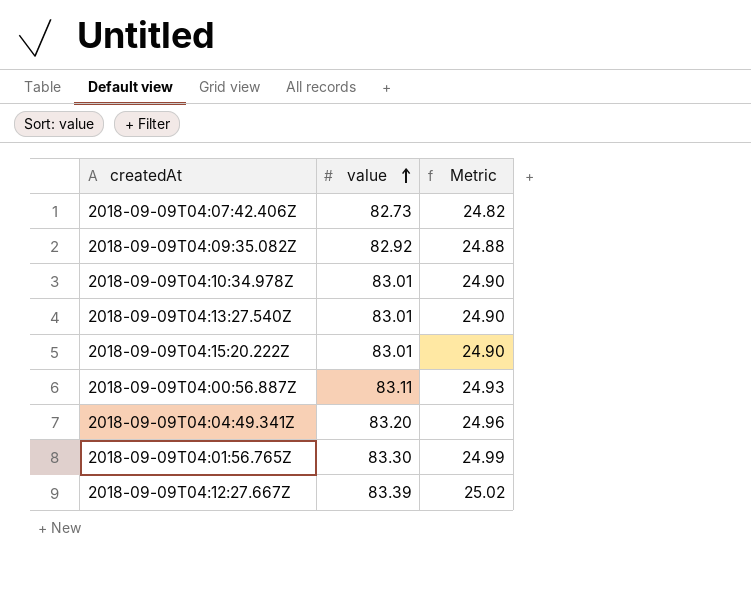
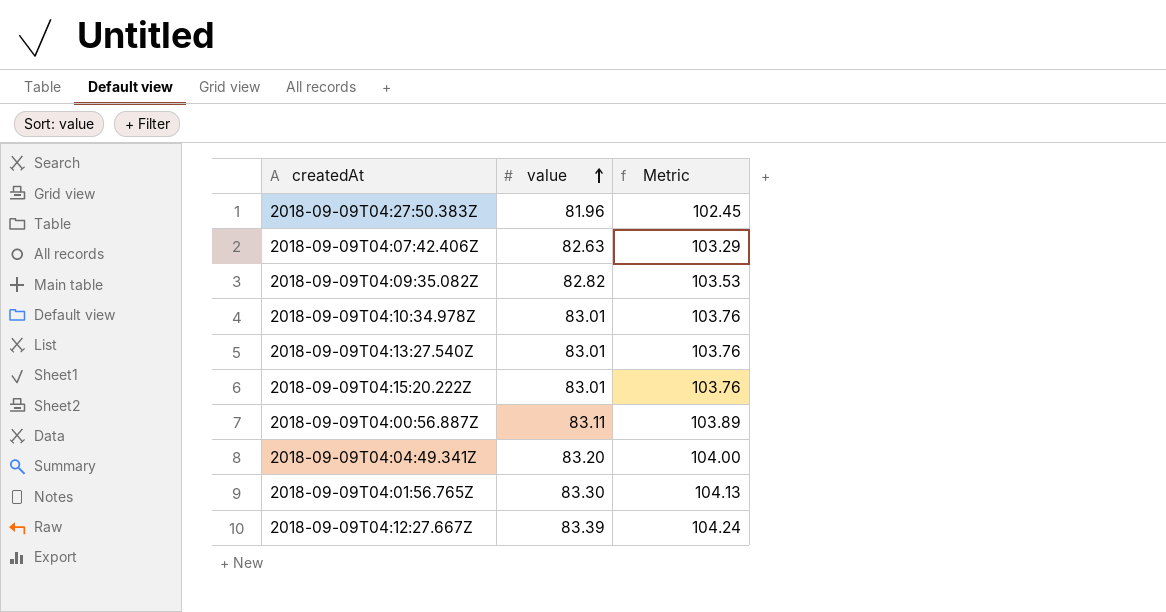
column Metric | formula: [value] * 0.3 -> [value] * 1.25
row 2018-09-09T04:27:50.383Z: none -> 81.96 | 102.45
2018-09-09T04:07:42.406Z | value: 82.73 -> 82.63
2018-09-09T04:09:35.082Z | value: 82.92 -> 82.82

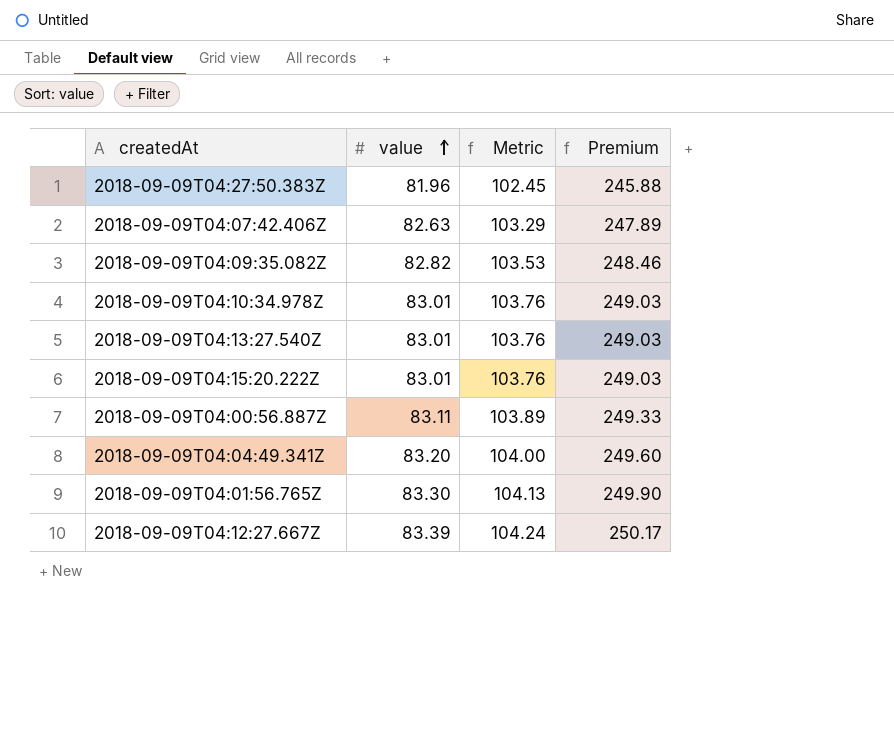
column Premium | formula: none -> [value] * 3

